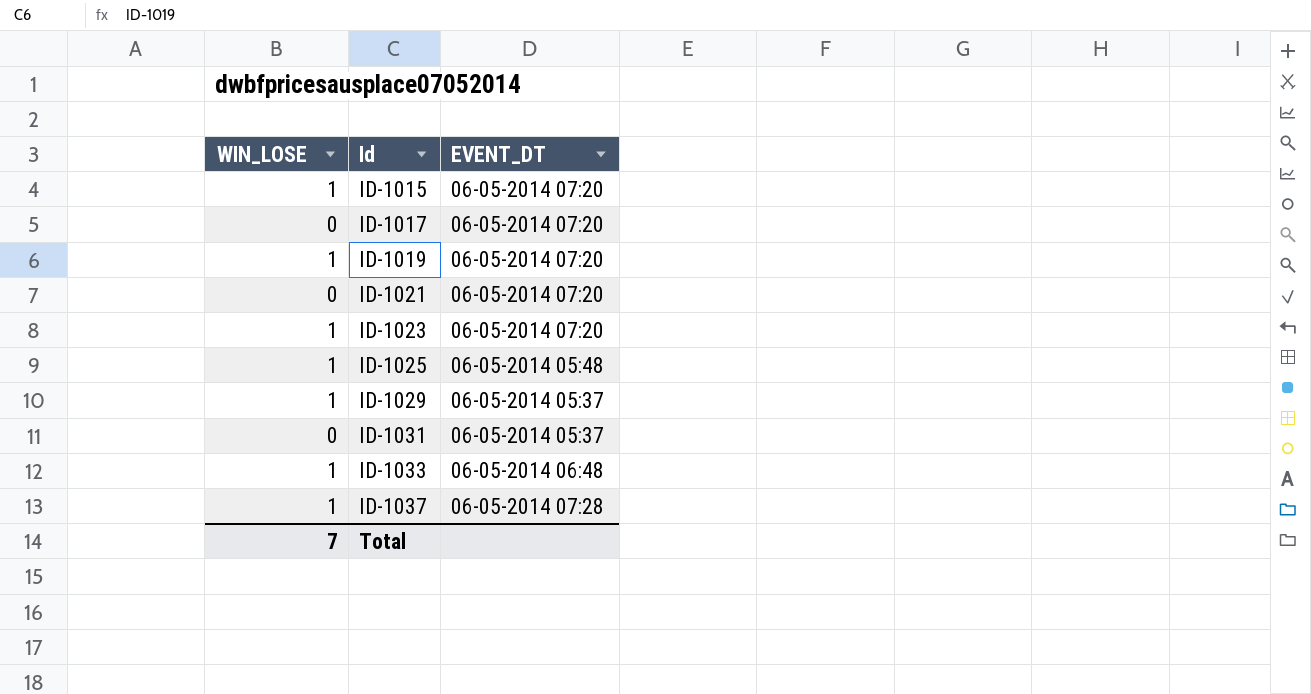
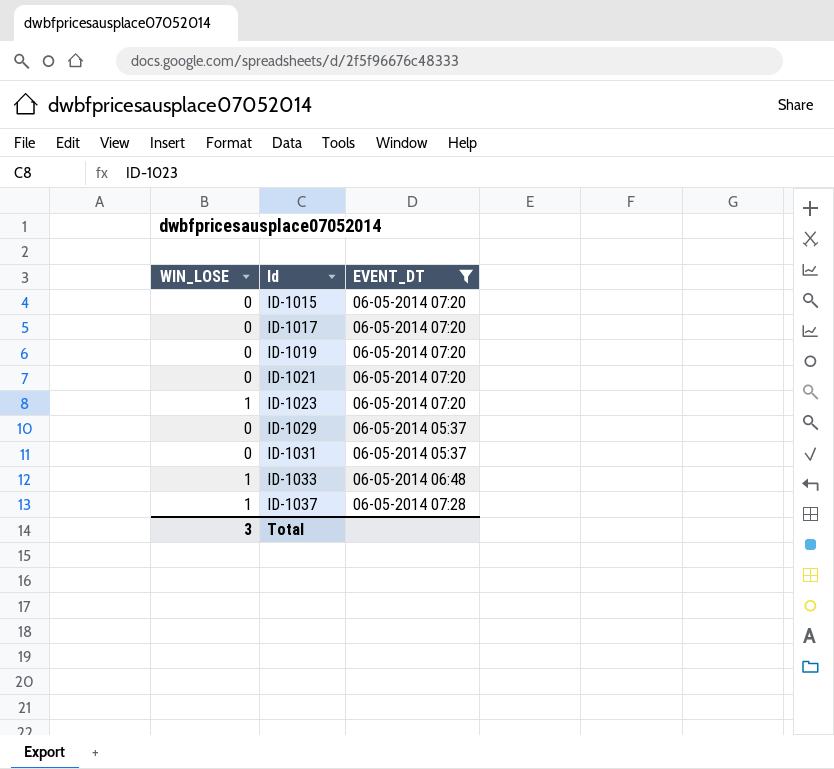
filter: none -> EVENT_DT != 06-05-2014 05:48
ID-1015 | WIN_LOSE: 1 -> 0
ID-1019 | WIN_LOSE: 1 -> 0
ID-1029 | WIN_LOSE: 1 -> 0
Total | WIN_LOSE: 7 -> 3

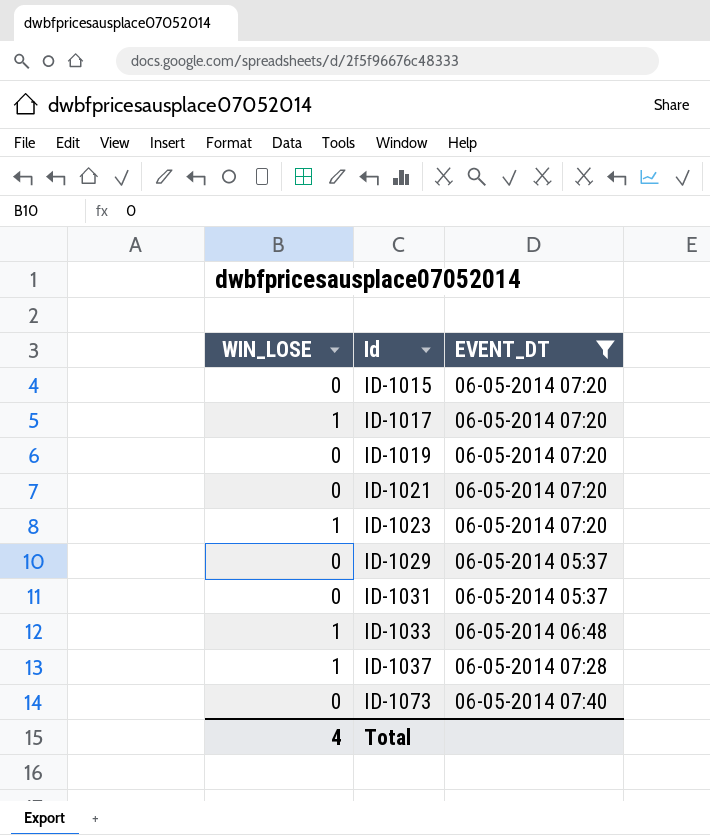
ID-1017 | WIN_LOSE: 0 -> 1
row ID-1073: none -> 0 | 06-05-2014 07:40
Total | WIN_LOSE: 3 -> 4

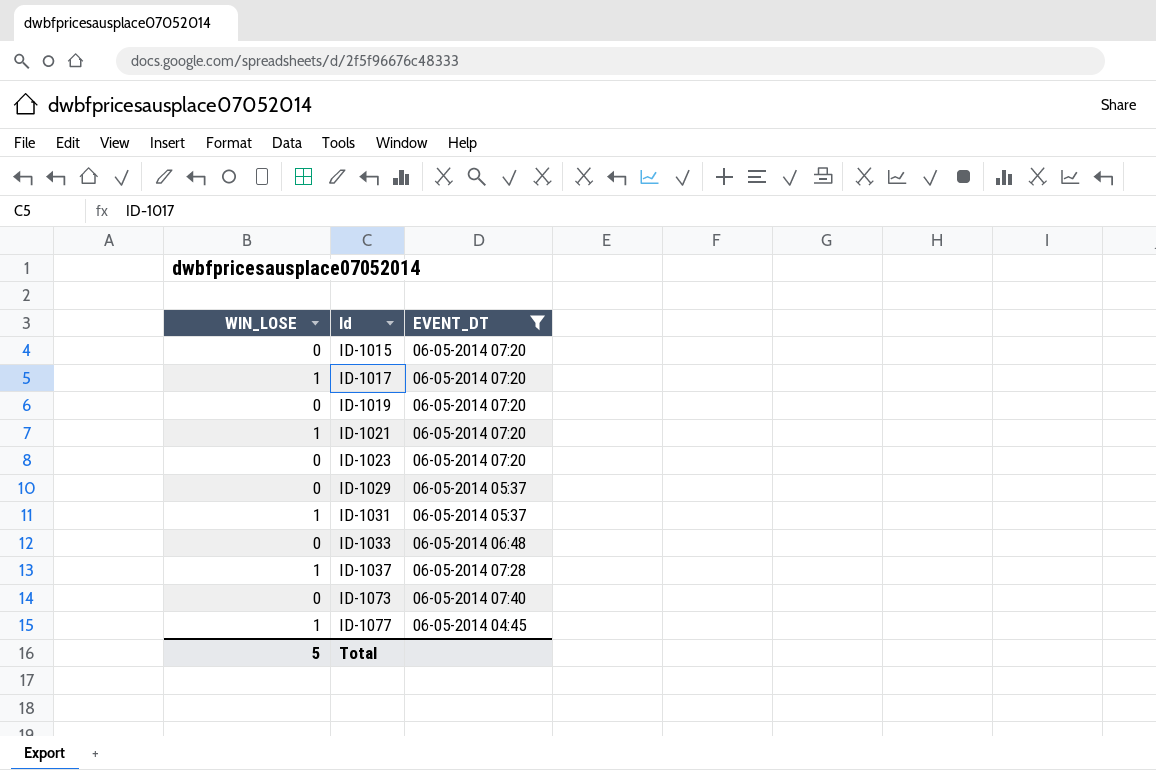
ID-1021 | WIN_LOSE: 0 -> 1
ID-1023 | WIN_LOSE: 1 -> 0
ID-1031 | WIN_LOSE: 0 -> 1
ID-1033 | WIN_LOSE: 1 -> 0
row ID-1077: none -> 1 | 06-05-2014 04:45
Total | WIN_LOSE: 4 -> 5

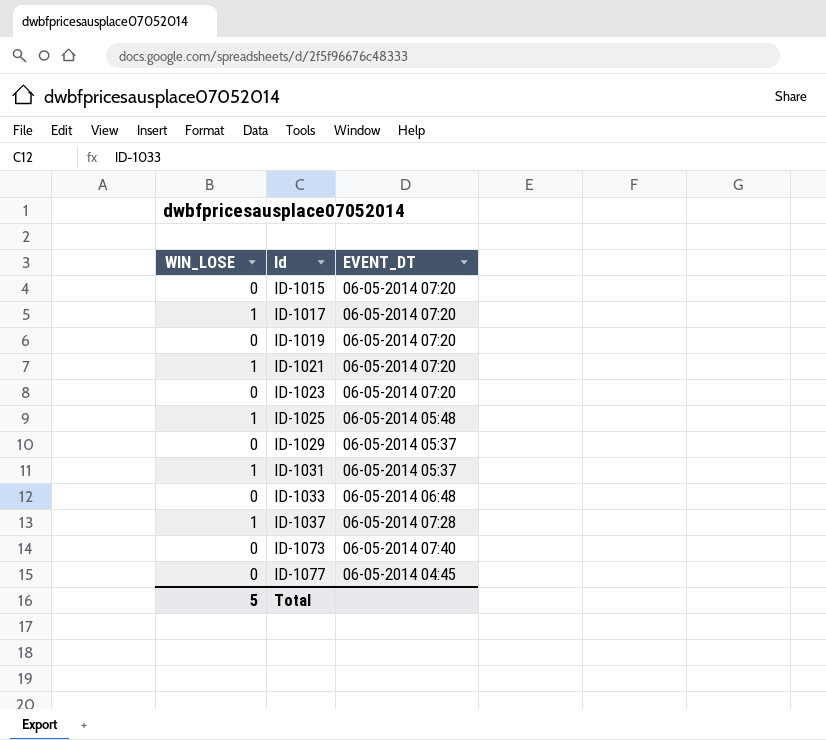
filter: EVENT_DT != 06-05-2014 05:48 -> none
ID-1077 | WIN_LOSE: 1 -> 0

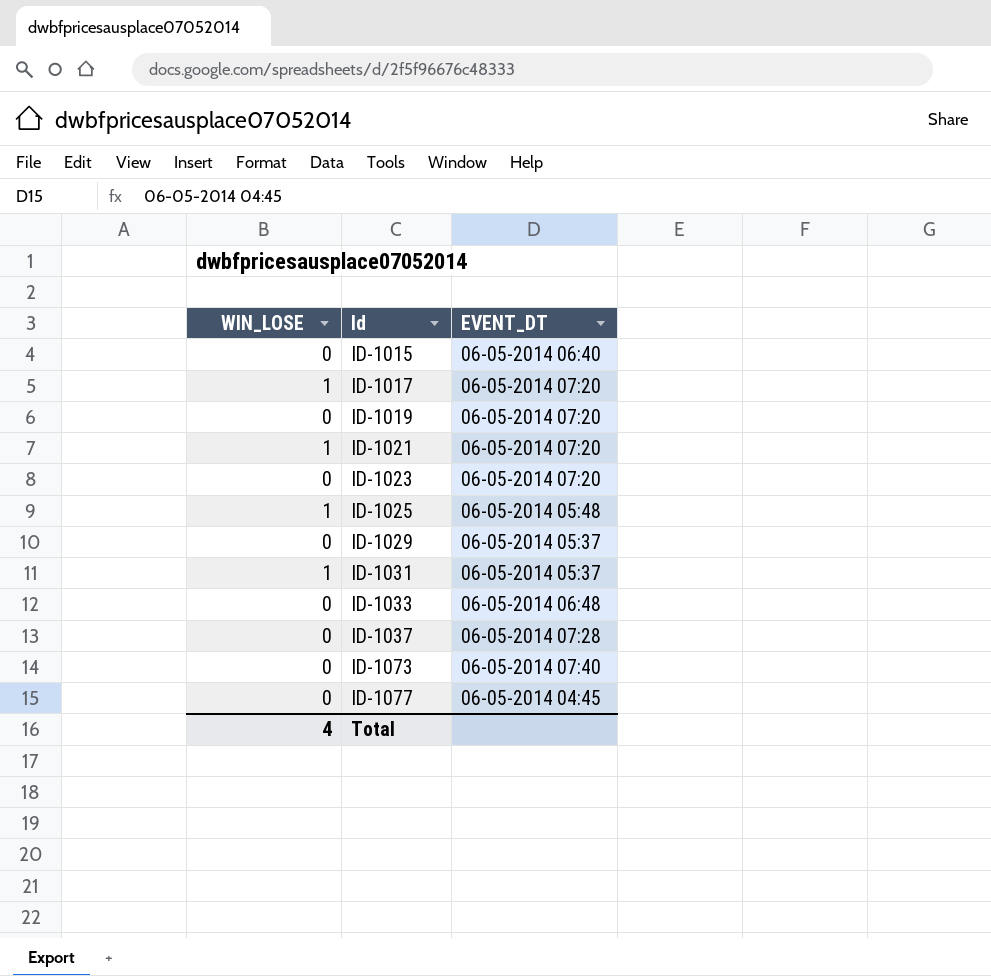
ID-1015 | EVENT_DT: 06-05-2014 07:20 -> 06-05-2014 06:40
ID-1037 | WIN_LOSE: 1 -> 0
Total | WIN_LOSE: 5 -> 4

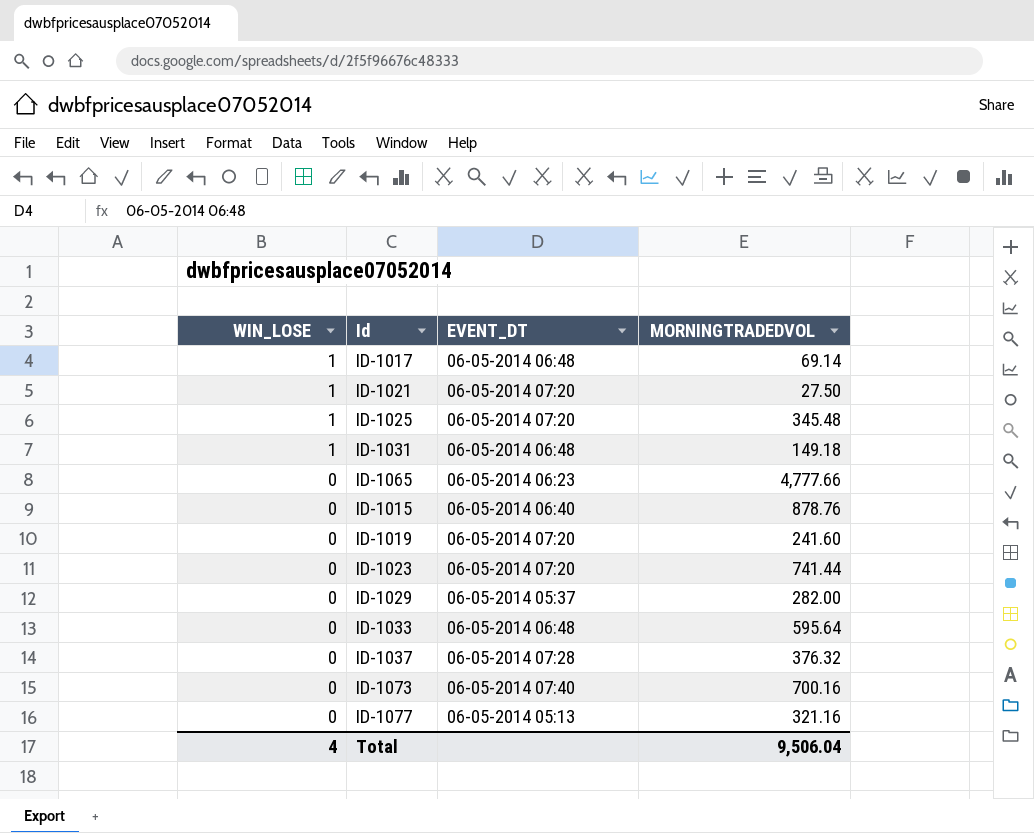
row order: Id ascending -> WIN_LOSE descending
column MORNINGTRADEDVOL | position: none -> 4
ID-1017 | EVENT_DT: 06-05-2014 07:20 -> 06-05-2014 06:48
ID-1025 | EVENT_DT: 06-05-2014 05:48 -> 06-05-2014 07:20
ID-1031 | EVENT_DT: 06-05-2014 05:37 -> 06-05-2014 06:48
row ID-1065: none -> 0 | 06-05-2014 06:23 | 4,777.66
ID-1077 | EVENT_DT: 06-05-2014 04:45 -> 06-05-2014 05:13

